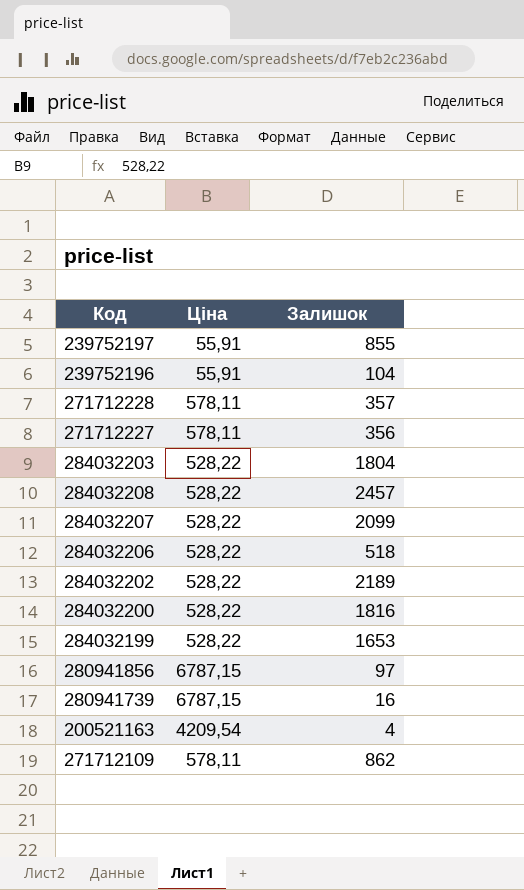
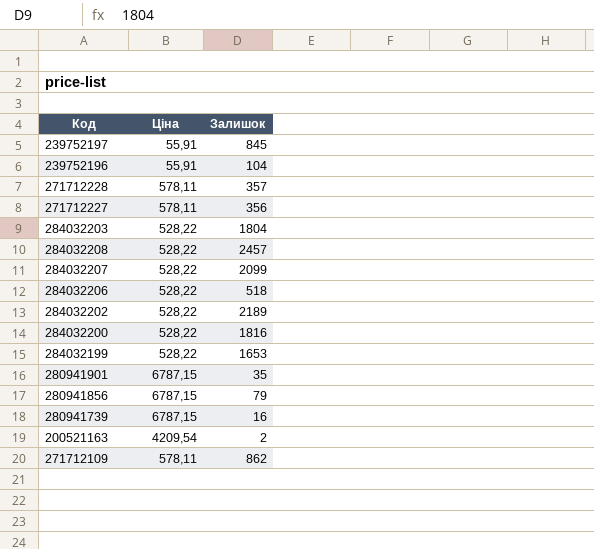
239752197 | Залишок: 855 -> 845
row 280941901: none -> 6787,15 | 35
280941856 | Залишок: 97 -> 79
200521163 | Залишок: 4 -> 2

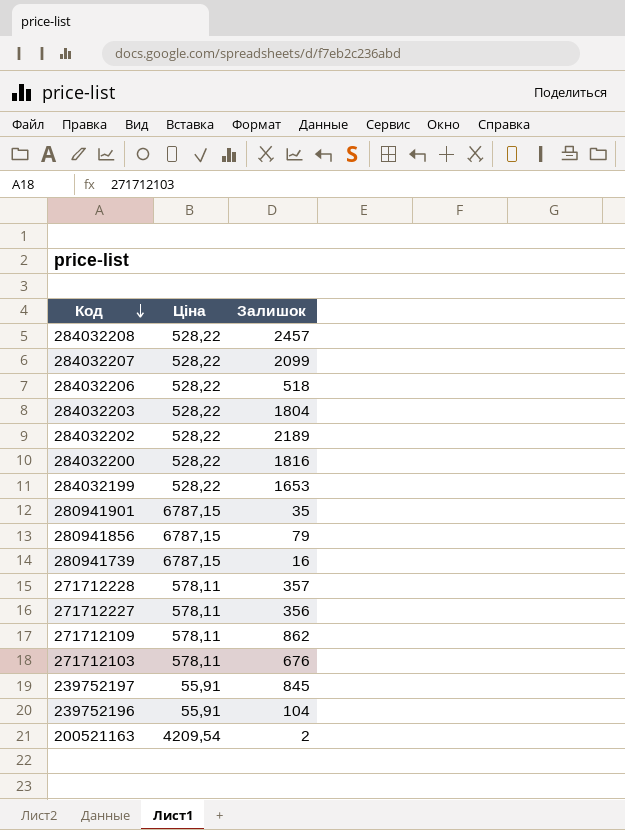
row order: none -> Код descending
row 271712103: none -> 578,11 | 676

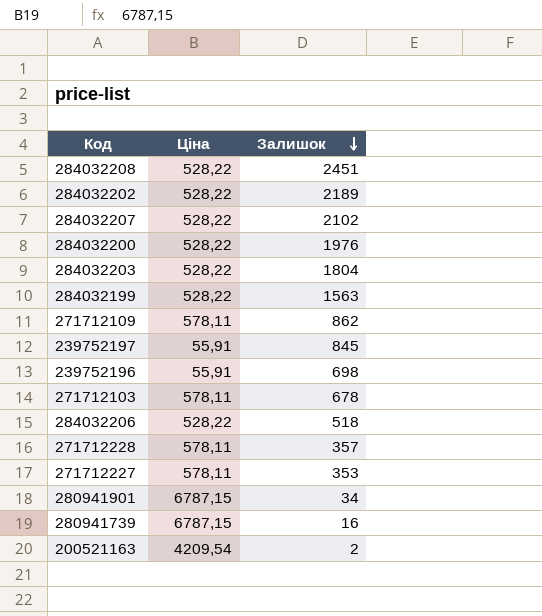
row order: Код descending -> Залишок descending
row 280941856: 6787,15 | 79 -> none
284032208 | Залишок: 2457 -> 2451
284032207 | Залишок: 2099 -> 2102
284032200 | Залишок: 1816 -> 1976
284032199 | Залишок: 1653 -> 1563
239752196 | Залишок: 104 -> 698
271712103 | Залишок: 676 -> 678
271712227 | Залишок: 356 -> 353
280941901 | Залишок: 35 -> 34

